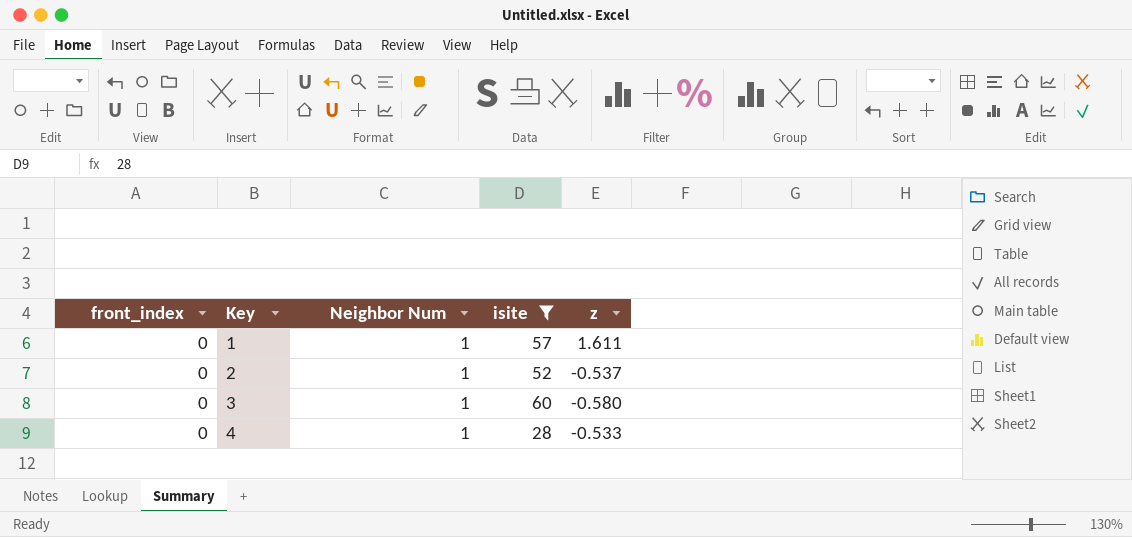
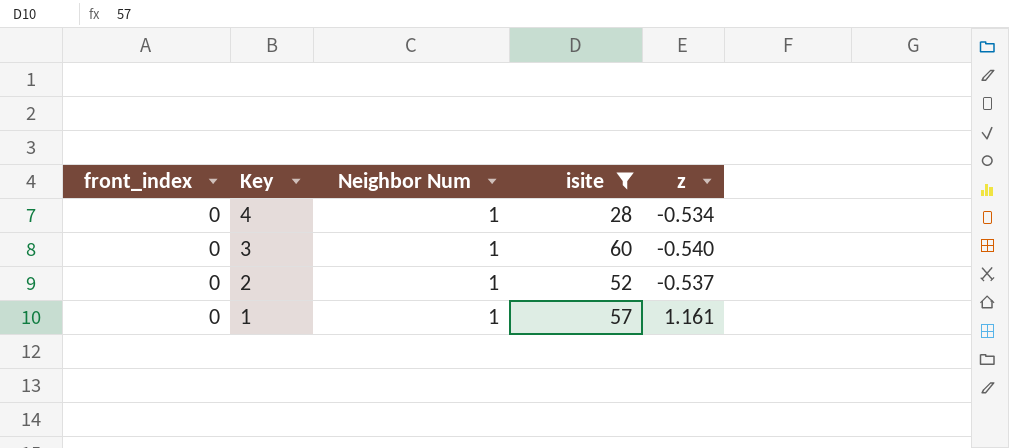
row order: Key ascending -> Key descending
4 | z: -0.533 -> -0.534
3 | z: -0.580 -> -0.540
1 | z: 1.611 -> 1.161

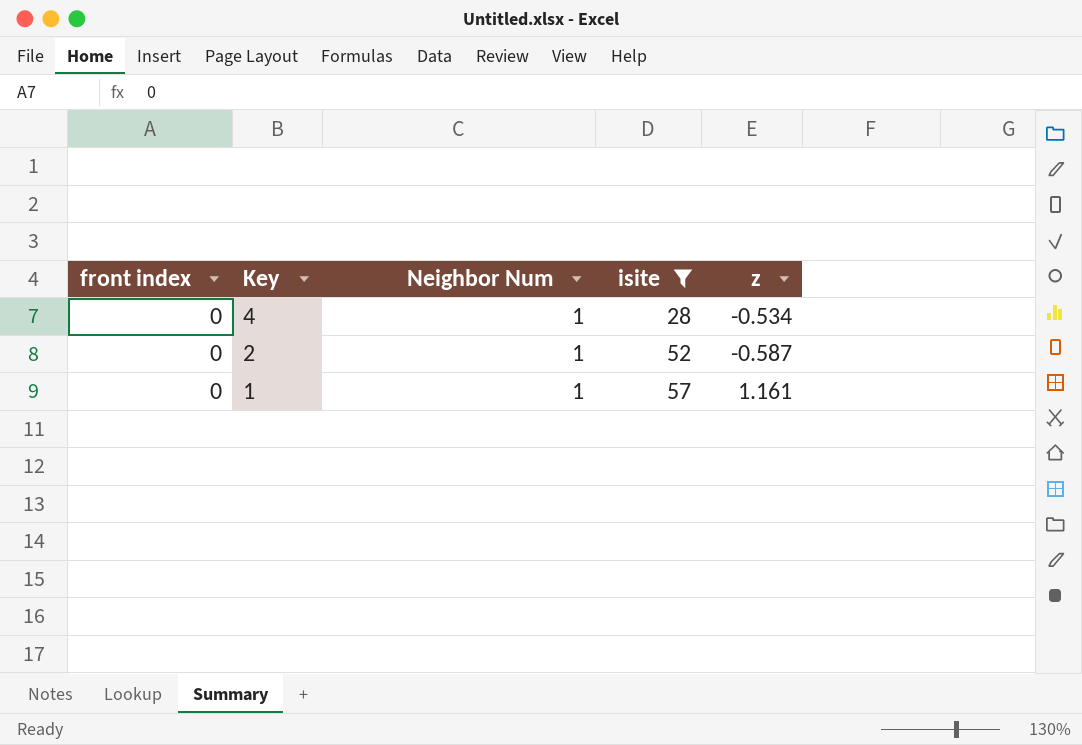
column name: front_index -> front index
row 3: 0 | 1 | 60 | -0.540 -> none
2 | z: -0.537 -> -0.587

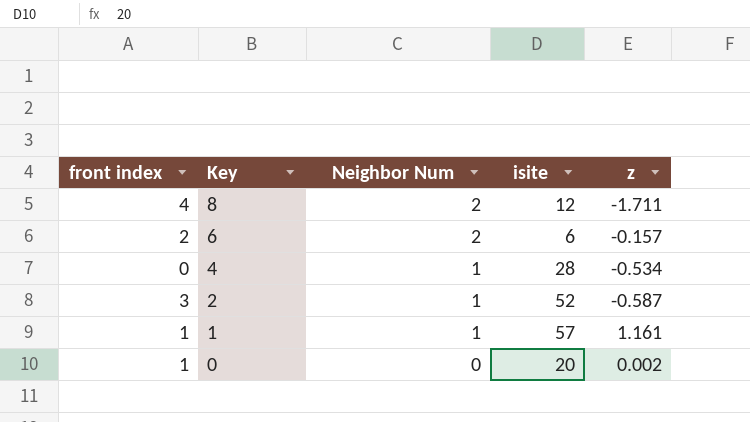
filter: isite >= 28 -> none
2 | front index: 0 -> 3
1 | front index: 0 -> 1

